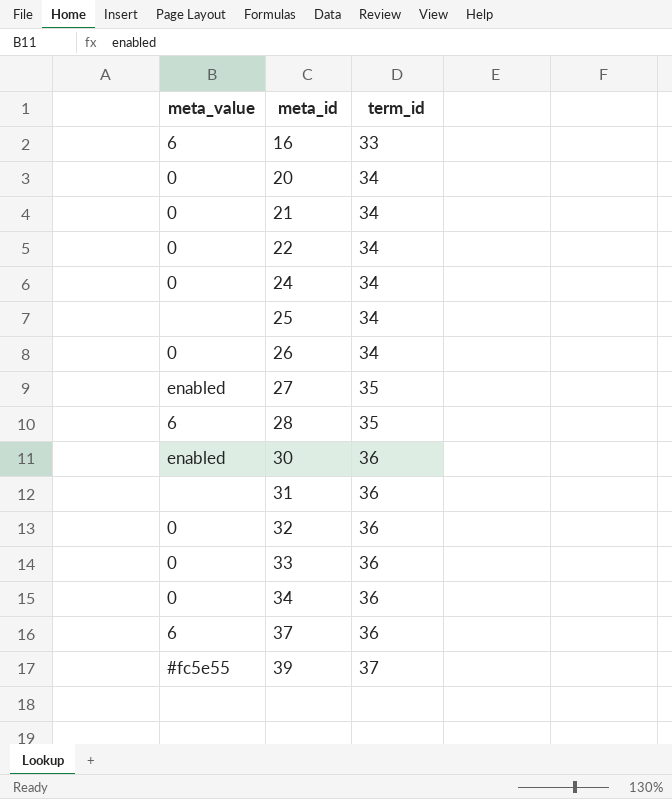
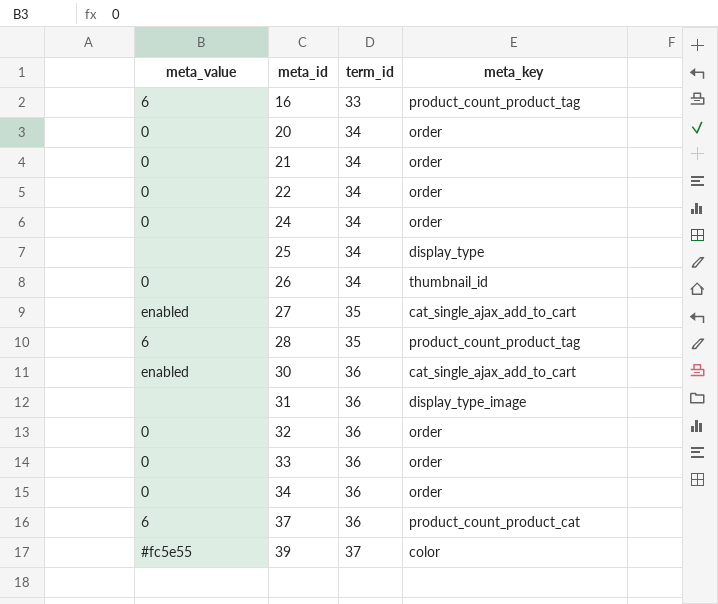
column meta_key | position: none -> 4

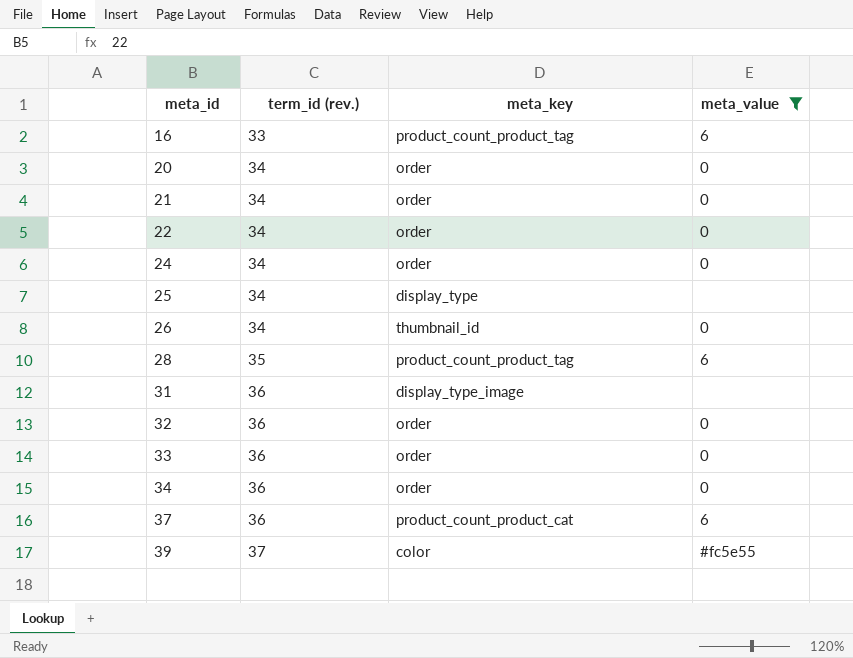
filter: none -> meta_value != enabled
column name: term_id -> term_id (rev.)
column meta_value | position: 1 -> 4

